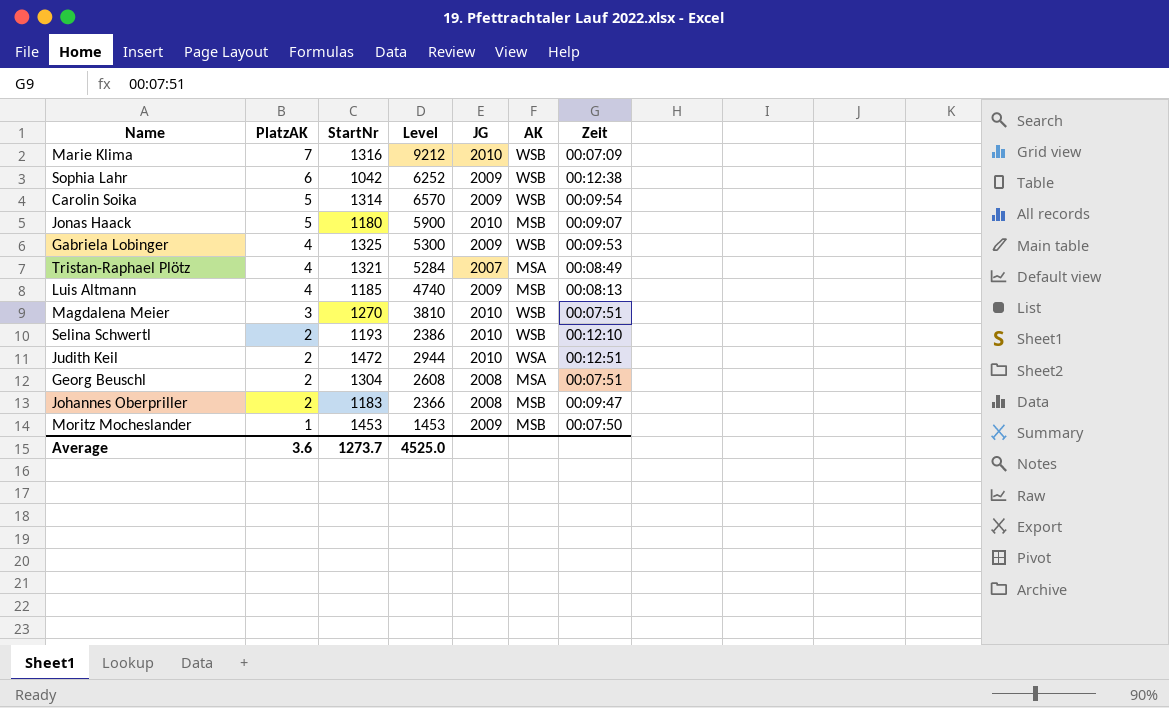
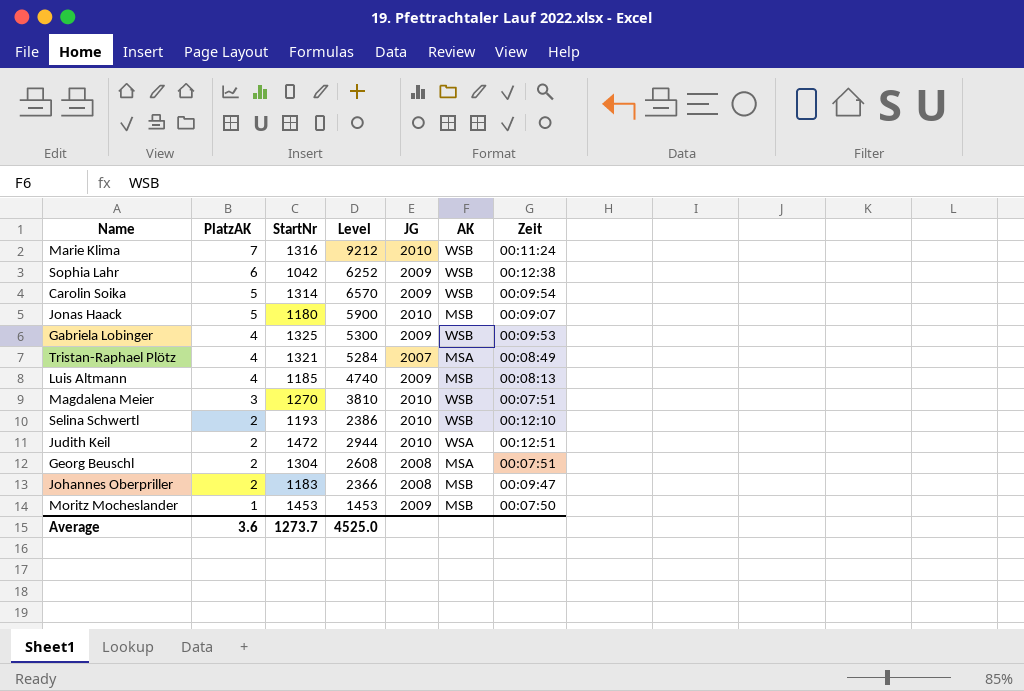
Marie Klima | Zeit: 00:07:09 -> 00:11:24

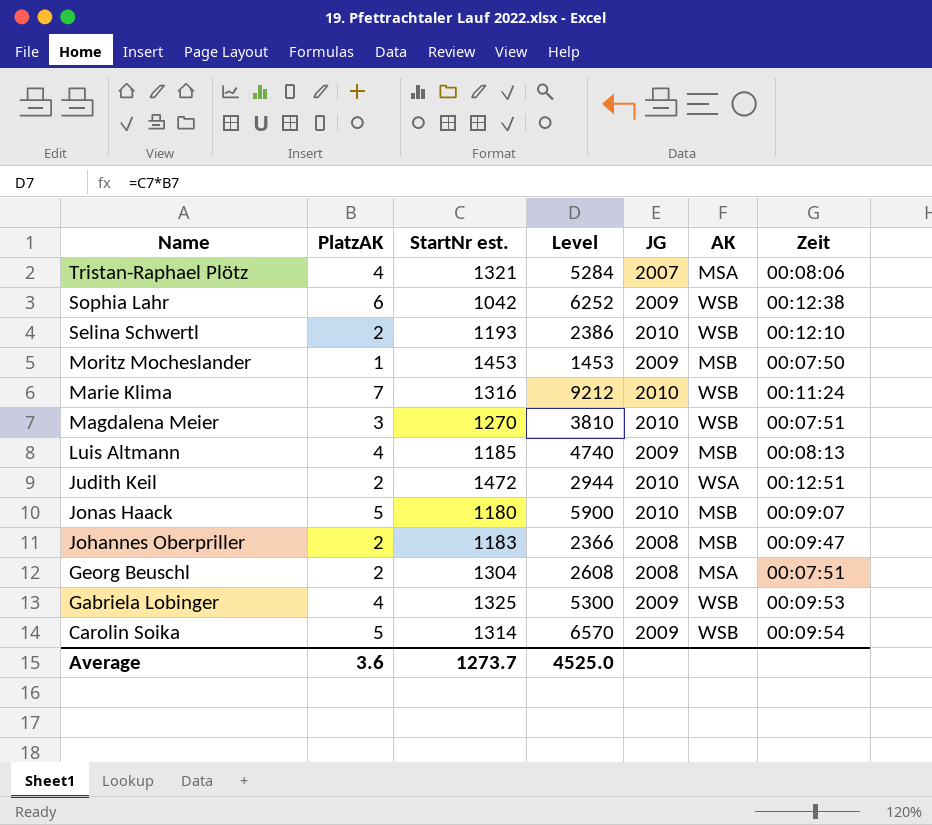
row order: PlatzAK descending -> Name descending
column name: StartNr -> StartNr est.
Tristan-Raphael Plötz | Zeit: 00:08:49 -> 00:08:06

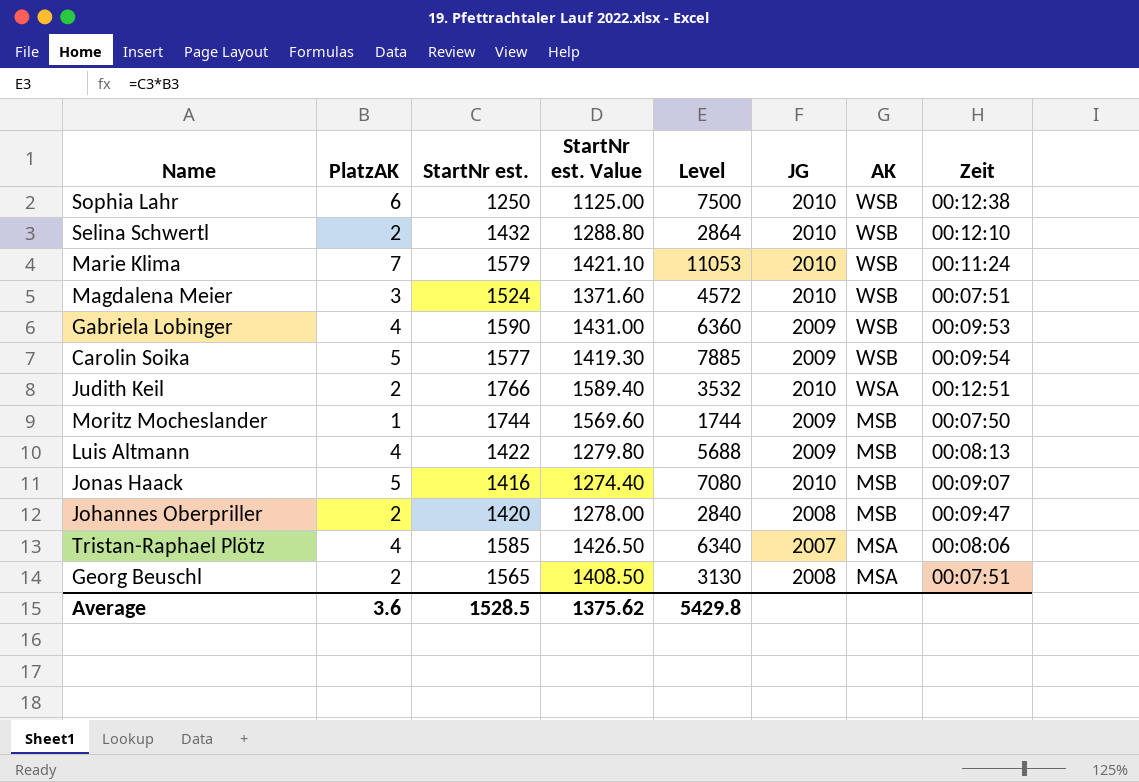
row order: Name descending -> AK descending
column StartNr est. Value | formula: none -> [StartNr est.] * 0.9
Sophia Lahr | StartNr est.: 1042 -> 1250
Sophia Lahr | Level: 6252 -> 7500
Sophia Lahr | JG: 2009 -> 2010
Selina Schwertl | StartNr est.: 1193 -> 1432
Selina Schwertl | Level: 2386 -> 2864
Marie Klima | StartNr est.: 1316 -> 1579
Marie Klima | Level: 9212 -> 11053
Magdalena Meier | StartNr est.: 1270 -> 1524
Magdalena Meier | Level: 3810 -> 4572
Gabriela Lobinger | StartNr est.: 1325 -> 1590
Gabriela Lobinger | Level: 5300 -> 6360
Carolin Soika | StartNr est.: 1314 -> 1577
Carolin Soika | Level: 6570 -> 7885
Judith Keil | StartNr est.: 1472 -> 1766
Judith Keil | Level: 2944 -> 3532
Moritz Mocheslander | StartNr est.: 1453 -> 1744
Moritz Mocheslander | Level: 1453 -> 1744
Luis Altmann | StartNr est.: 1185 -> 1422
Luis Altmann | Level: 4740 -> 5688
Jonas Haack | StartNr est.: 1180 -> 1416
Jonas Haack | Level: 5900 -> 7080
Johannes Oberpriller | StartNr est.: 1183 -> 1420
Johannes Oberpriller | Level: 2366 -> 2840
Tristan-Raphael Plötz | StartNr est.: 1321 -> 1585
Tristan-Raphael Plötz | Level: 5284 -> 6340
Georg Beuschl | StartNr est.: 1304 -> 1565
Georg Beuschl | Level: 2608 -> 3130
Average | StartNr est.: 1273.7 -> 1528.5
Average | Level: 4525.0 -> 5429.8

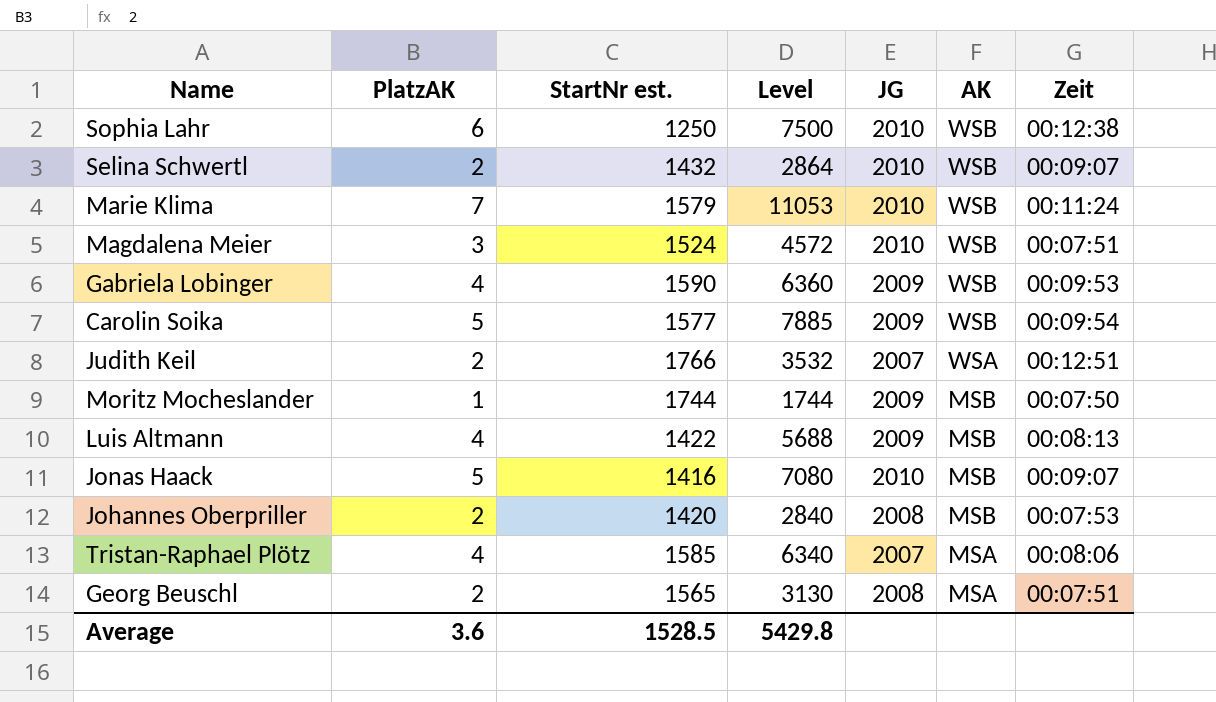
column StartNr est. Value | formula: [StartNr est.] * 0.9 -> none
Selina Schwertl | Zeit: 00:12:10 -> 00:09:07
Judith Keil | JG: 2010 -> 2007
Johannes Oberpriller | Zeit: 00:09:47 -> 00:07:53

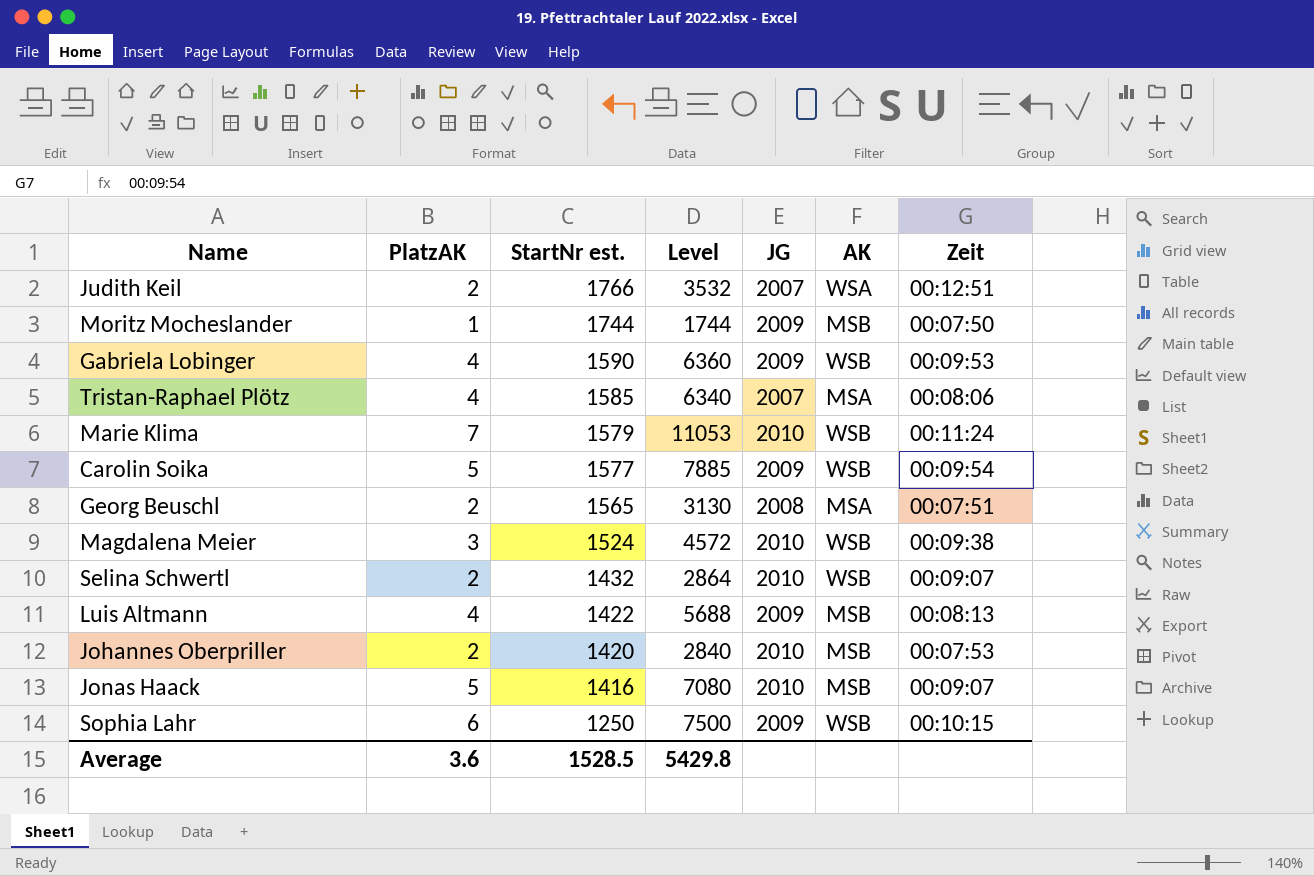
row order: AK descending -> StartNr est. descending
Magdalena Meier | Zeit: 00:07:51 -> 00:09:38
Johannes Oberpriller | JG: 2008 -> 2010
Sophia Lahr | JG: 2010 -> 2009
Sophia Lahr | Zeit: 00:12:38 -> 00:10:15

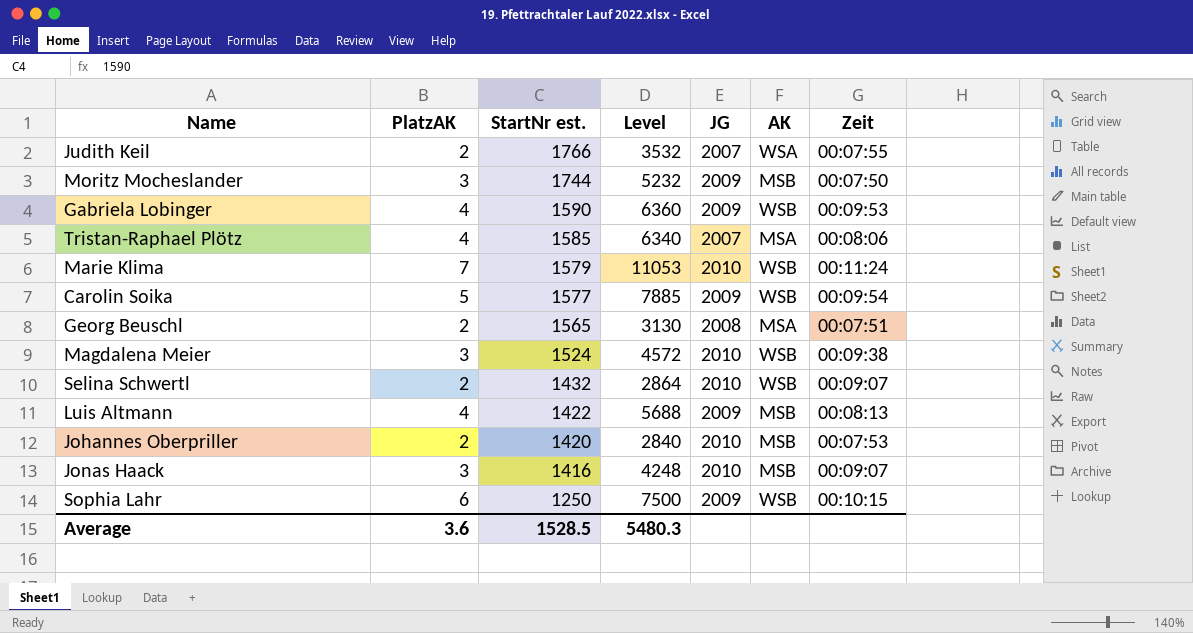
Judith Keil | Zeit: 00:12:51 -> 00:07:55
Moritz Mocheslander | PlatzAK: 1 -> 3
Moritz Mocheslander | Level: 1744 -> 5232
Jonas Haack | PlatzAK: 5 -> 3
Jonas Haack | Level: 7080 -> 4248
Average | Level: 5429.8 -> 5480.3

